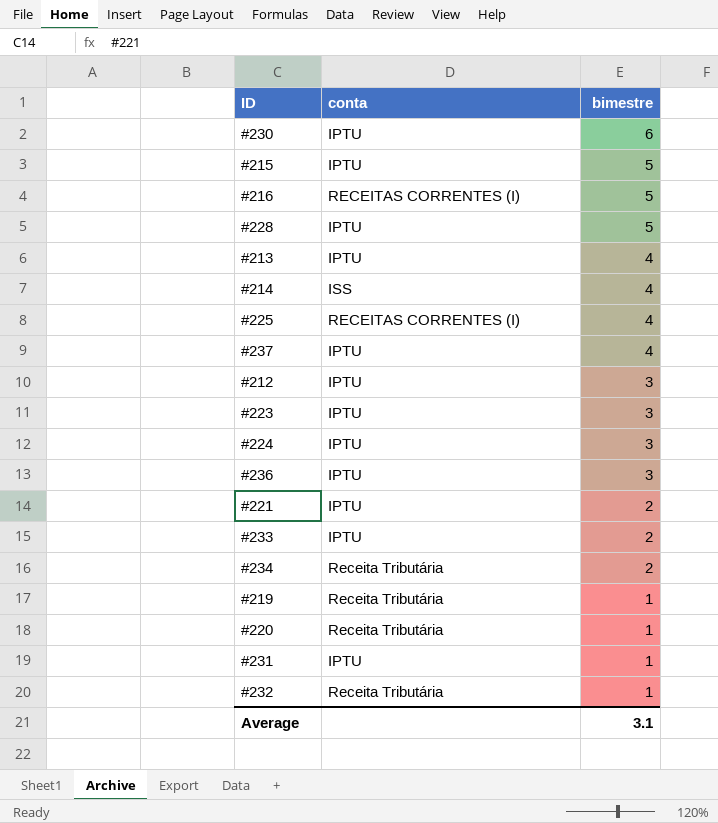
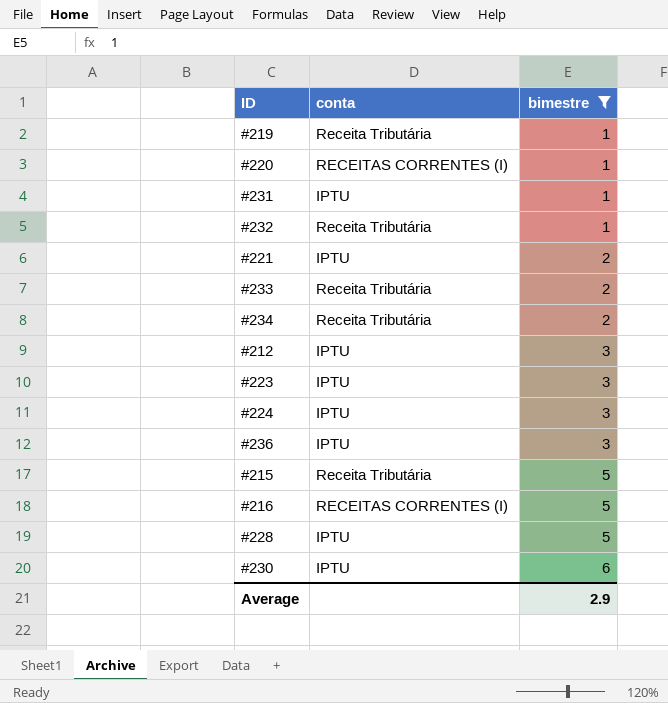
filter: none -> bimestre != 4
row order: bimestre descending -> bimestre ascending
#220 | conta: Receita Tributária -> RECEITAS CORRENTES (I)
#233 | conta: IPTU -> Receita Tributária
#215 | conta: IPTU -> Receita Tributária
Average | bimestre: 3.1 -> 2.9

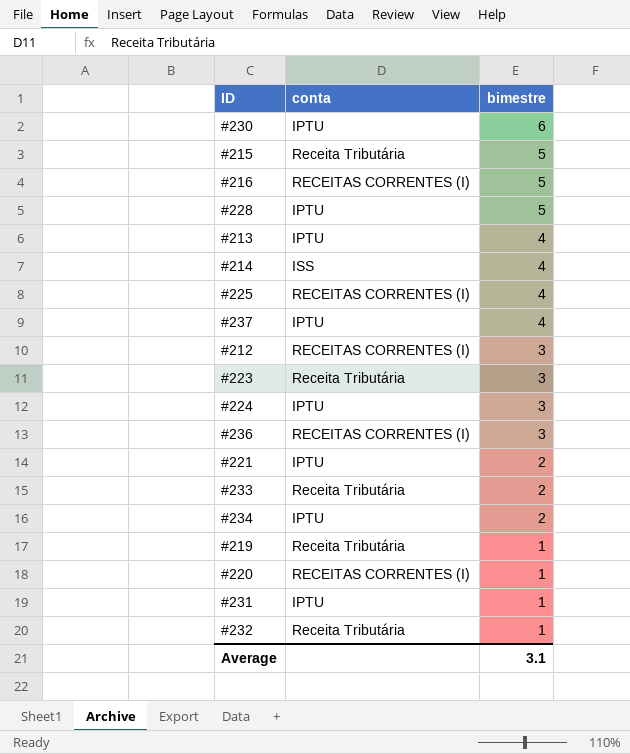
filter: bimestre != 4 -> none
row order: bimestre ascending -> bimestre descending
#212 | conta: IPTU -> RECEITAS CORRENTES (I)
#223 | conta: IPTU -> Receita Tributária
#236 | conta: IPTU -> RECEITAS CORRENTES (I)
#234 | conta: Receita Tributária -> IPTU
Average | bimestre: 2.9 -> 3.1

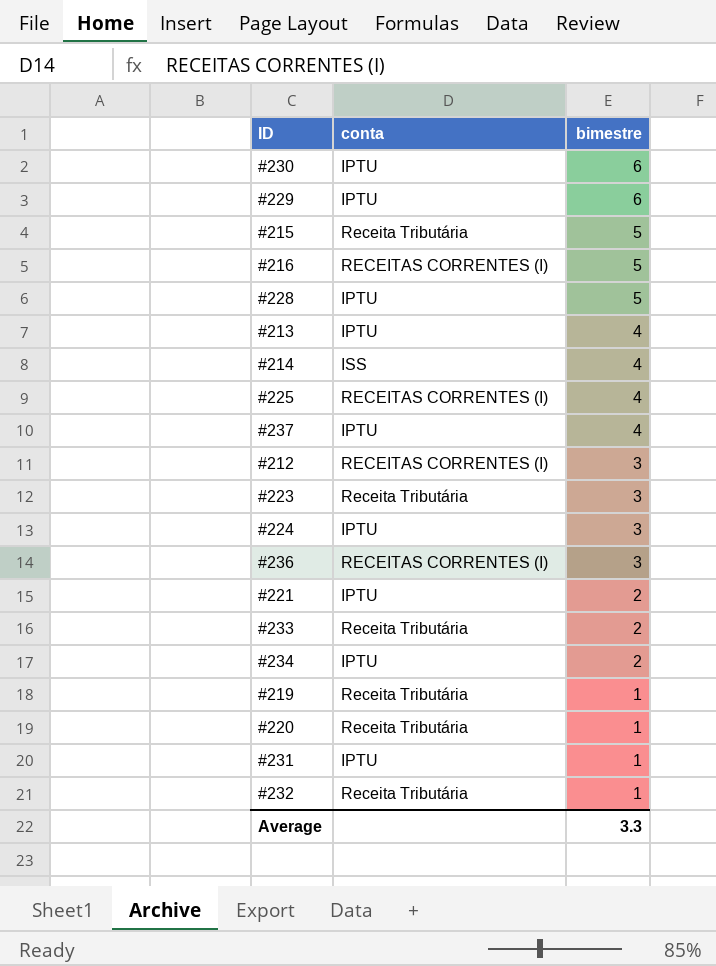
row #229: none -> IPTU | 6
#220 | conta: RECEITAS CORRENTES (I) -> Receita Tributária
Average | bimestre: 3.1 -> 3.3

